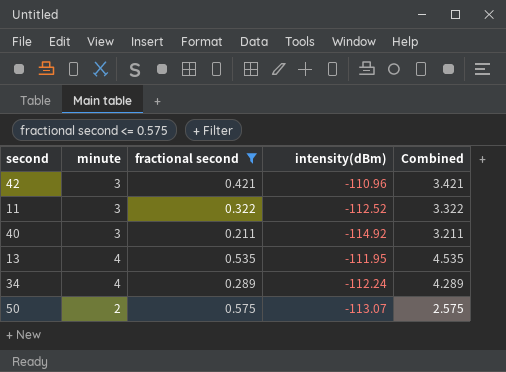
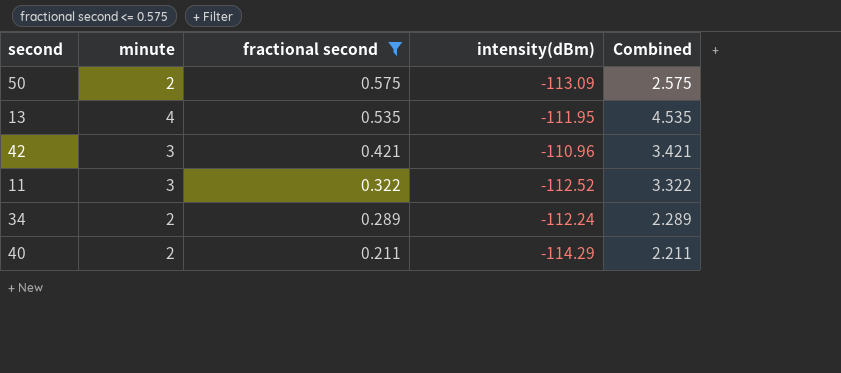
row order: none -> fractional second descending
50 | intensity(dBm): -113.07 -> -113.09
34 | minute: 4 -> 2
34 | Combined: 4.289 -> 2.289
40 | minute: 3 -> 2
40 | intensity(dBm): -114.92 -> -114.29
40 | Combined: 3.211 -> 2.211

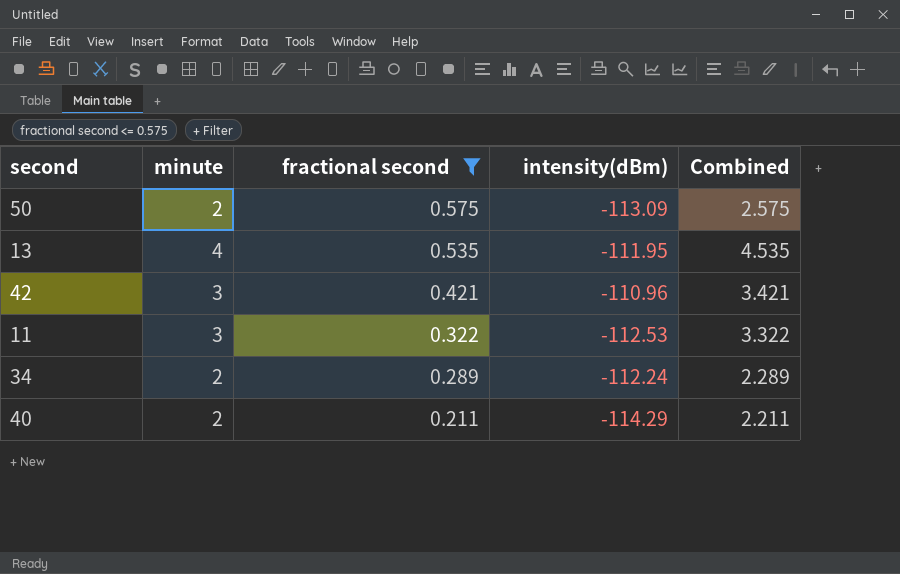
11 | intensity(dBm): -112.52 -> -112.53

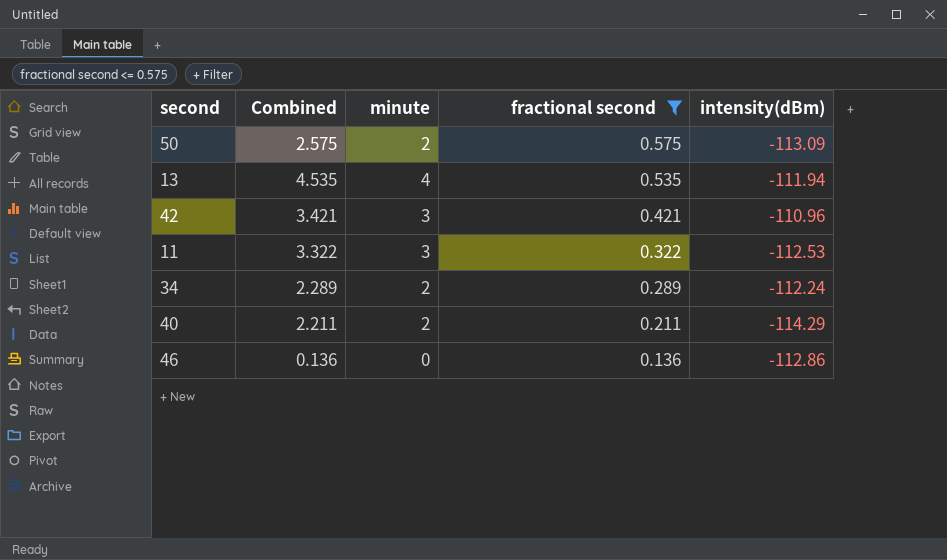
column Combined | position: 5 -> 2
13 | intensity(dBm): -111.95 -> -111.94
row 46: none -> 0.136 | 0 | 0.136 | -112.86

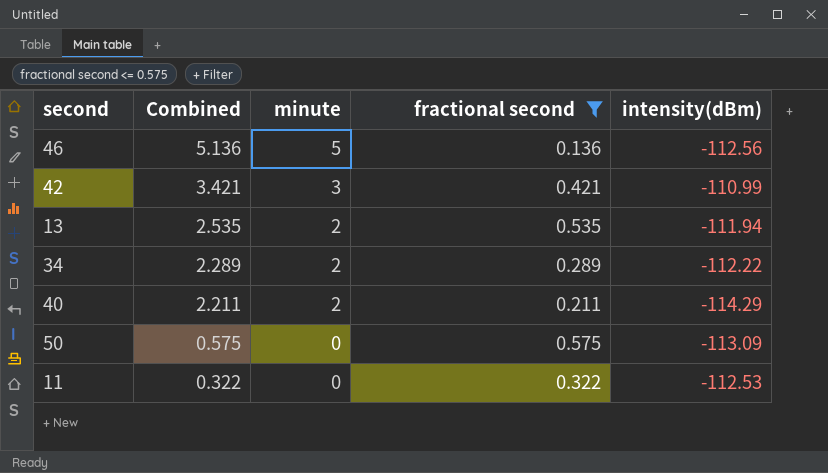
row order: fractional second descending -> Combined descending
46 | Combined: 0.136 -> 5.136
46 | minute: 0 -> 5
46 | intensity(dBm): -112.86 -> -112.56
42 | intensity(dBm): -110.96 -> -110.99
13 | Combined: 4.535 -> 2.535
13 | minute: 4 -> 2
34 | intensity(dBm): -112.24 -> -112.22
50 | Combined: 2.575 -> 0.575
50 | minute: 2 -> 0
11 | Combined: 3.322 -> 0.322
11 | minute: 3 -> 0

